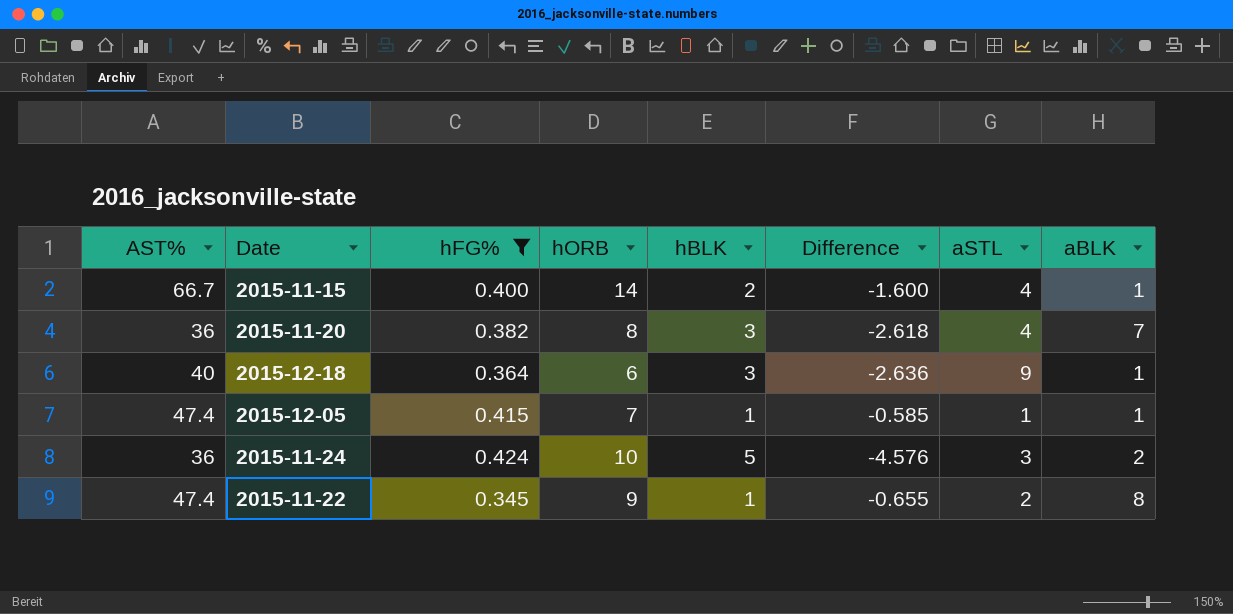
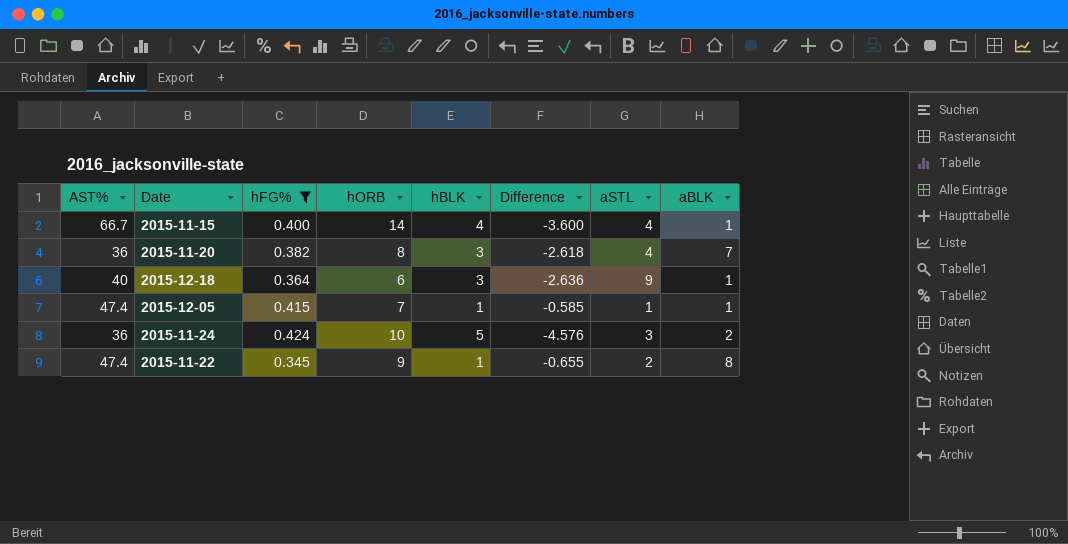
2015-11-15 | hBLK: 2 -> 4
2015-11-15 | Difference: -1.600 -> -3.600

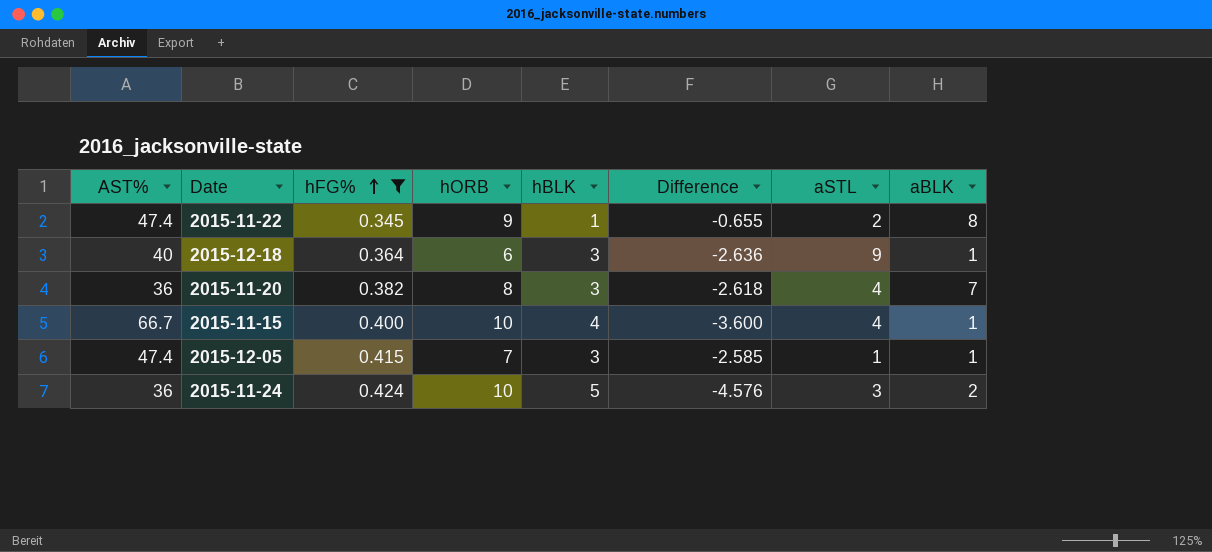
row order: none -> hFG% ascending
2015-11-15 | hORB: 14 -> 10
2015-12-05 | hBLK: 1 -> 3
2015-12-05 | Difference: -0.585 -> -2.585

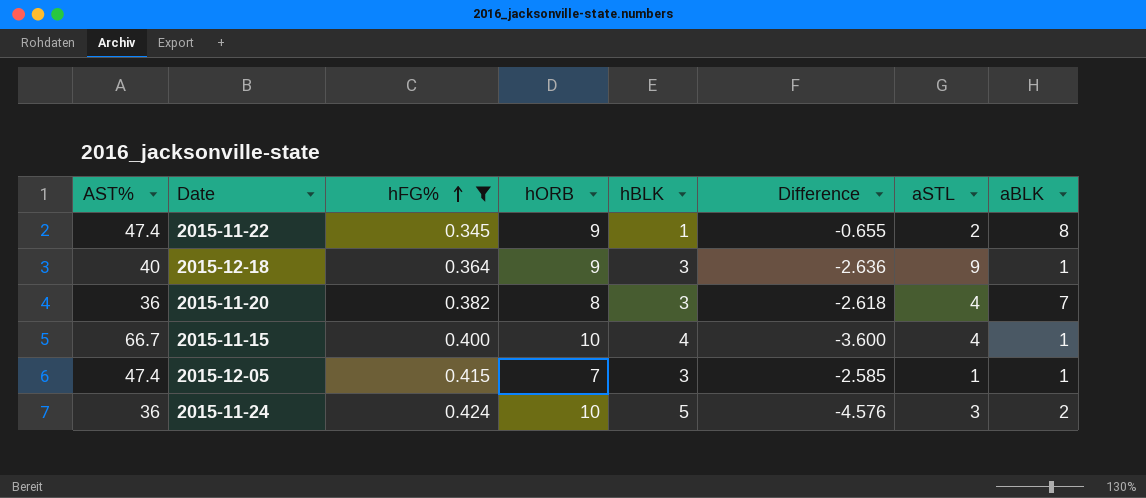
2015-12-18 | hORB: 6 -> 9

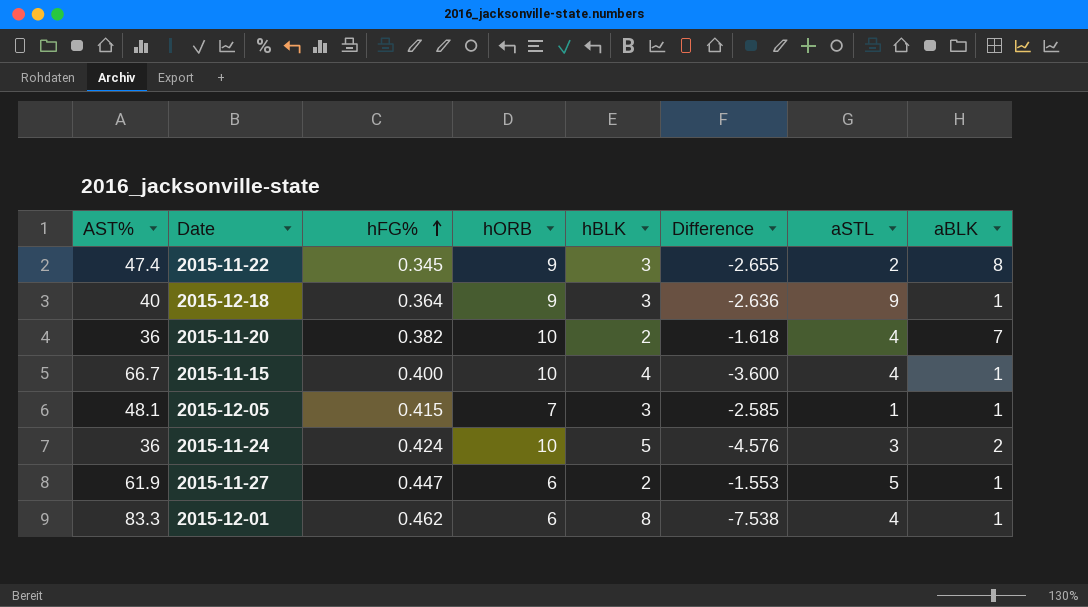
filter: hFG% <= 0.424 -> none
2015-11-22 | hBLK: 1 -> 3
2015-11-22 | Difference: -0.655 -> -2.655
2015-11-20 | hORB: 8 -> 10
2015-11-20 | hBLK: 3 -> 2
2015-11-20 | Difference: -2.618 -> -1.618
2015-12-05 | AST%: 47.4 -> 48.1

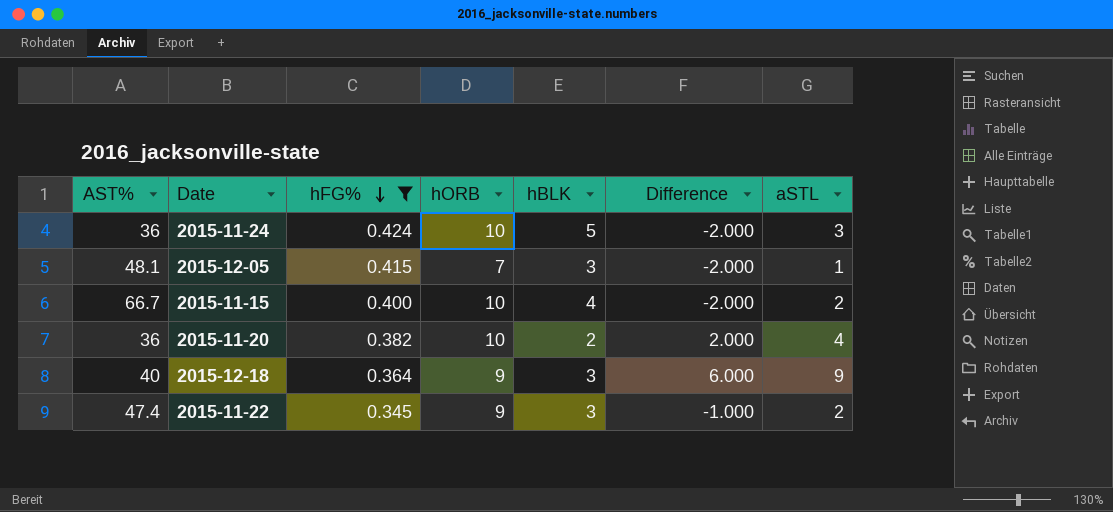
filter: none -> hFG% <= 0.424
row order: hFG% ascending -> hFG% descending
column aBLK | position: 8 -> none
column Difference | formula: [hFG%] - [hBLK] -> [aSTL] - [hBLK]
2015-11-15 | aSTL: 4 -> 2

